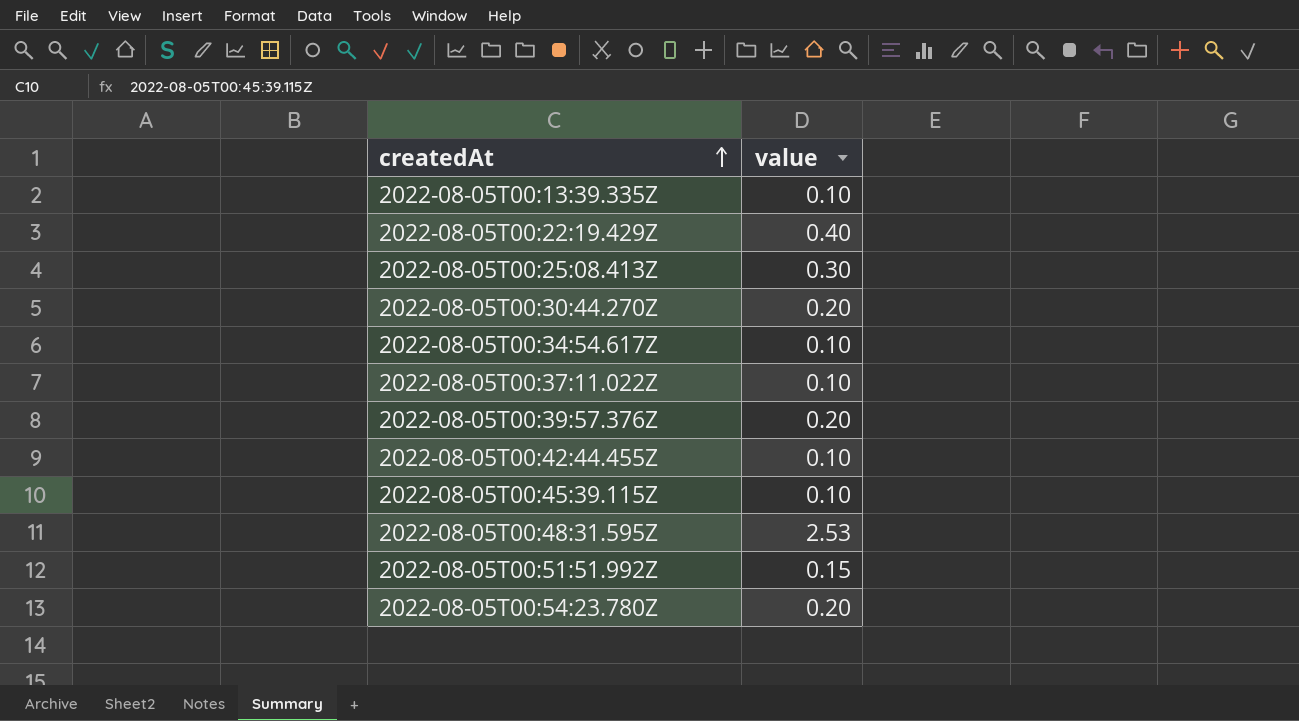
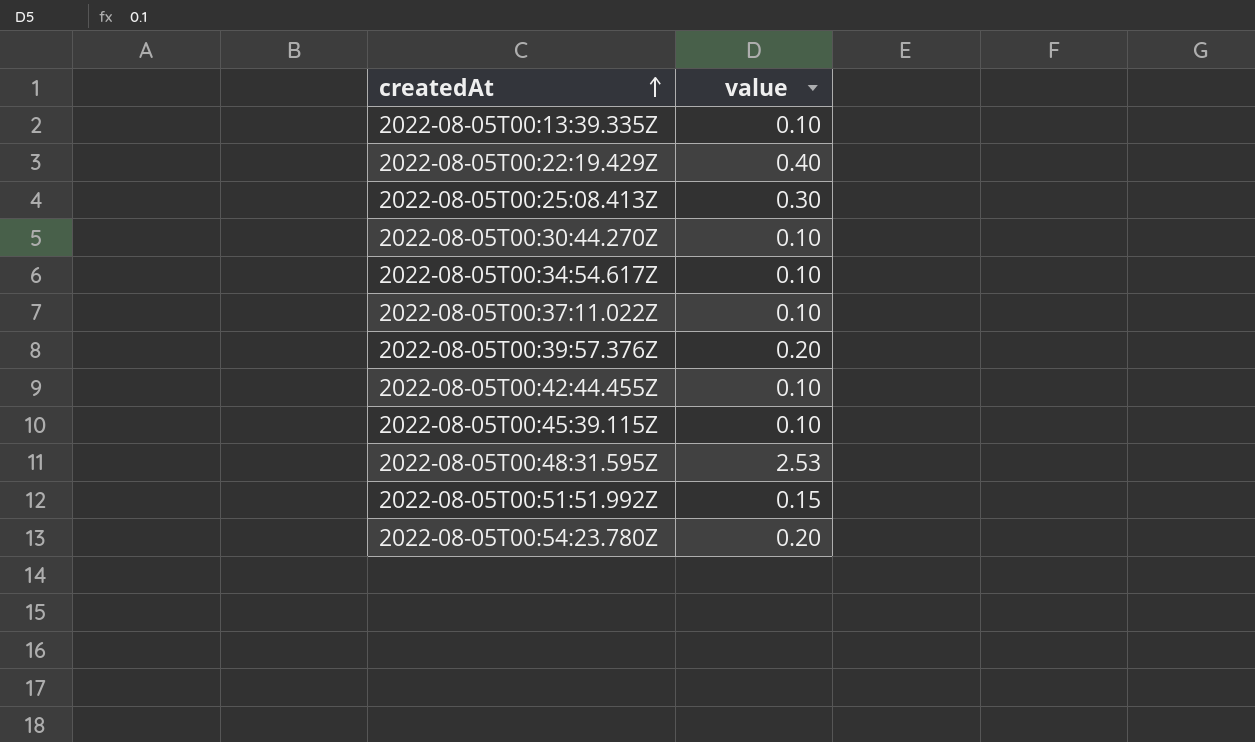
2022-08-05T00:30:44.270Z | value: 0.20 -> 0.10

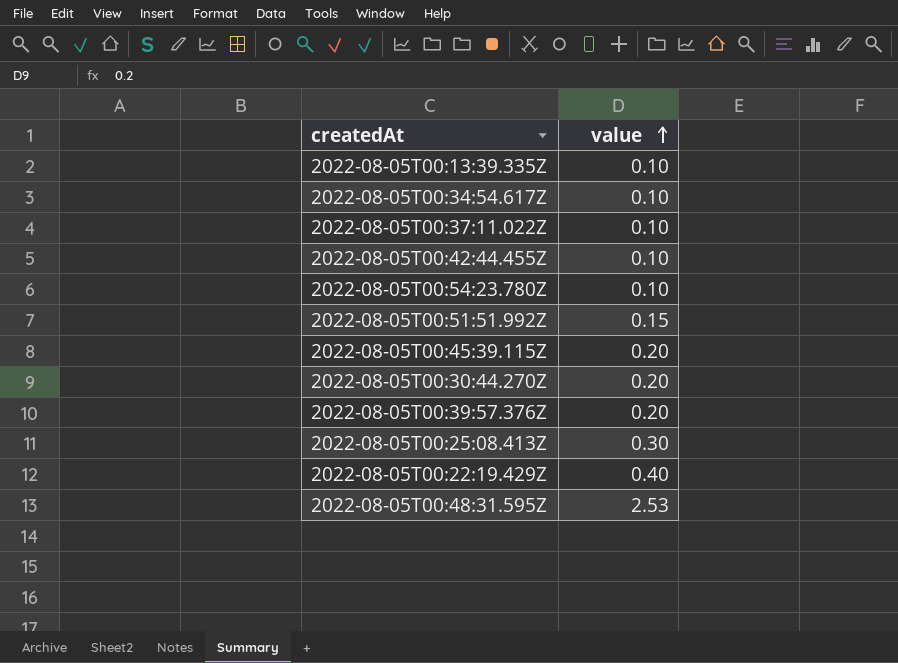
row order: createdAt ascending -> value ascending
2022-08-05T00:54:23.780Z | value: 0.20 -> 0.10
2022-08-05T00:45:39.115Z | value: 0.10 -> 0.20
2022-08-05T00:30:44.270Z | value: 0.10 -> 0.20

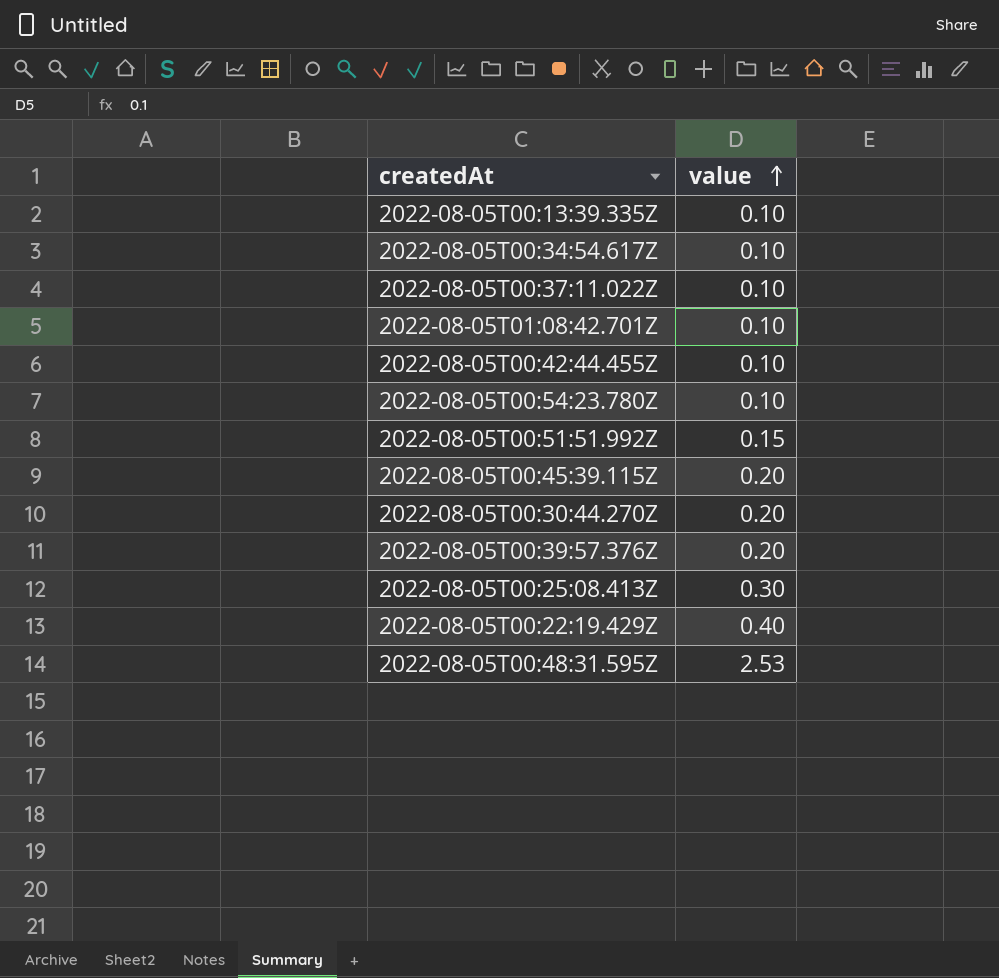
row 2022-08-05T01:08:42.701Z: none -> 0.10

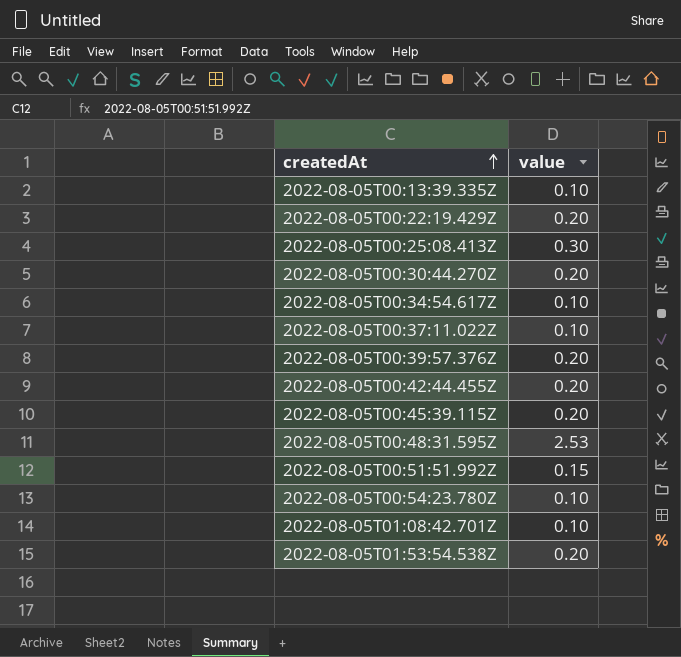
row order: value ascending -> createdAt ascending
2022-08-05T00:22:19.429Z | value: 0.40 -> 0.20
2022-08-05T00:42:44.455Z | value: 0.10 -> 0.20
row 2022-08-05T01:53:54.538Z: none -> 0.20

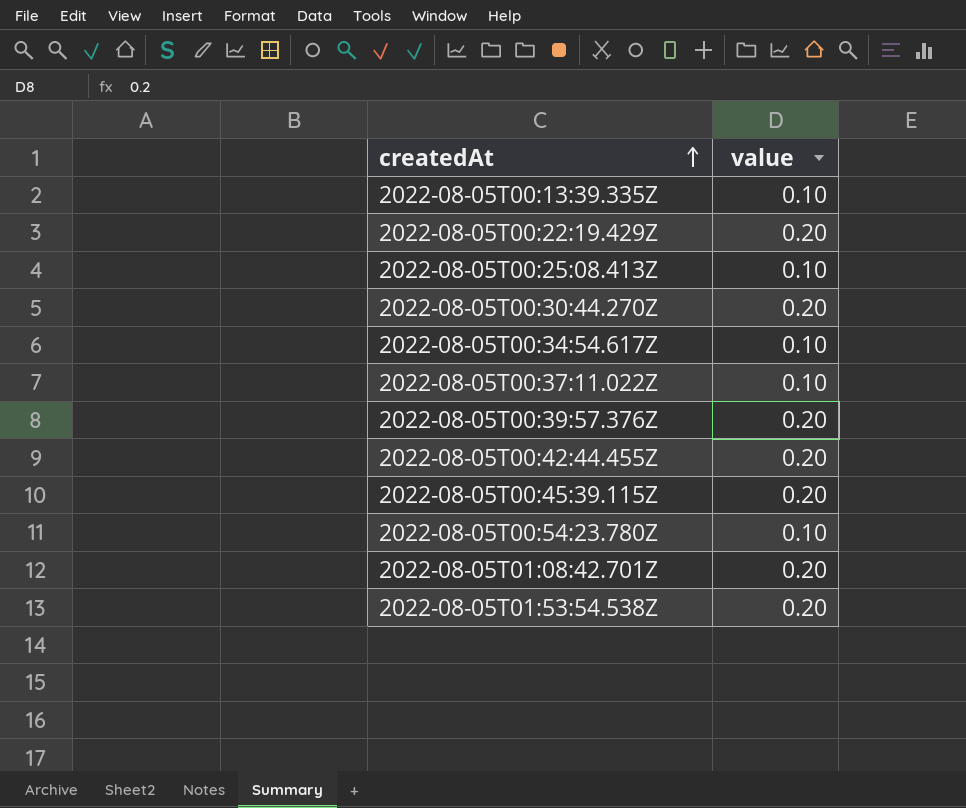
row 2022-08-05T00:48:31.595Z: 2.53 -> none
row 2022-08-05T00:51:51.992Z: 0.15 -> none
2022-08-05T00:25:08.413Z | value: 0.30 -> 0.10
2022-08-05T01:08:42.701Z | value: 0.10 -> 0.20

